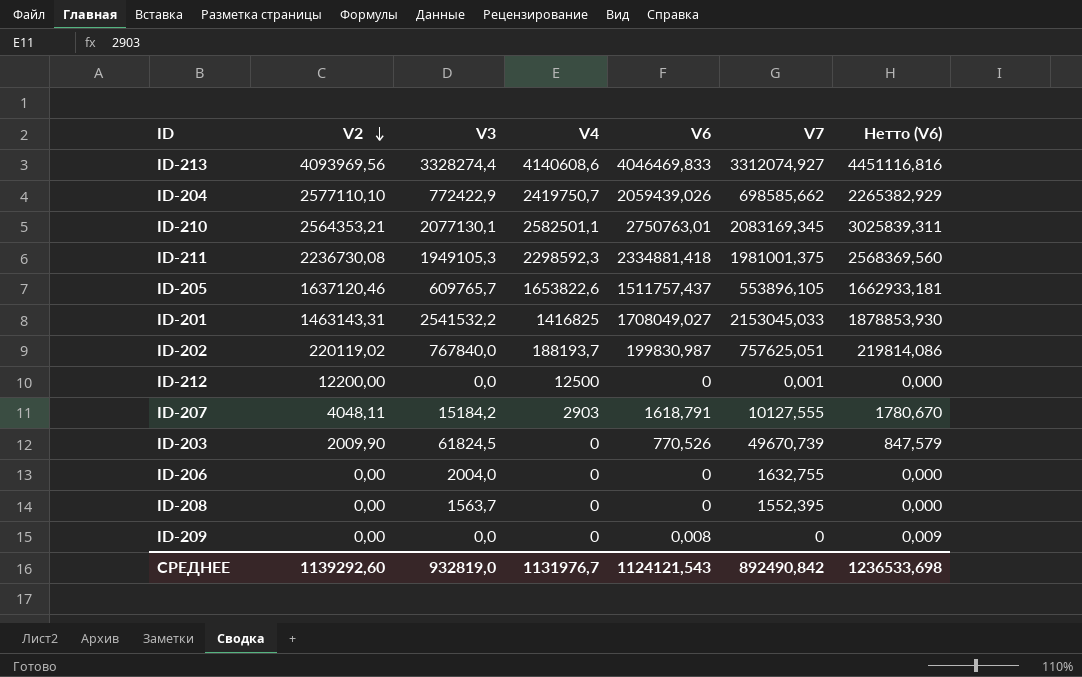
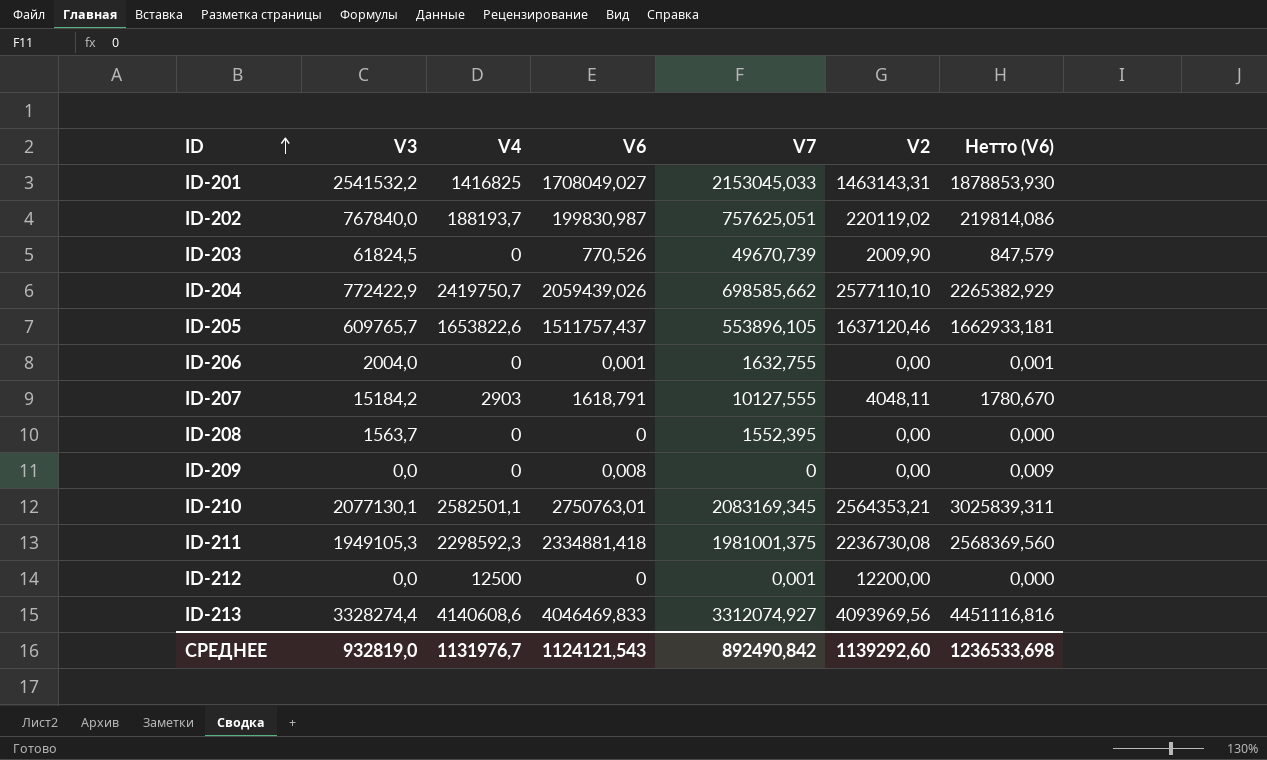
row order: V2 descending -> ID ascending
column V2 | position: 2 -> 6
ID-206 | V6: 0 -> 0,001
ID-206 | Нетто (V6): 0,000 -> 0,001

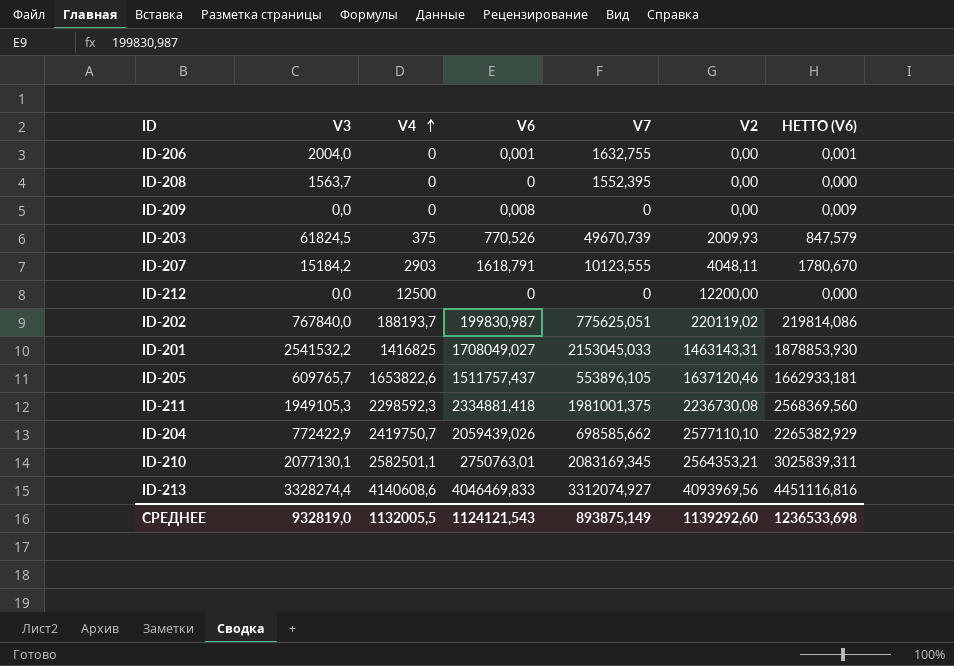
row order: ID ascending -> V4 ascending
column name: Нетто (V6) -> НЕТТО (V6)
ID-203 | V4: 0 -> 375
ID-203 | V2: 2009,90 -> 2009,93
ID-207 | V7: 10127,555 -> 10123,555
ID-212 | V7: 0,001 -> 0
ID-202 | V7: 757625,051 -> 775625,051
СРЕДНЕЕ | V4: 1131976,7 -> 1132005,5
СРЕДНЕЕ | V7: 892490,842 -> 893875,149

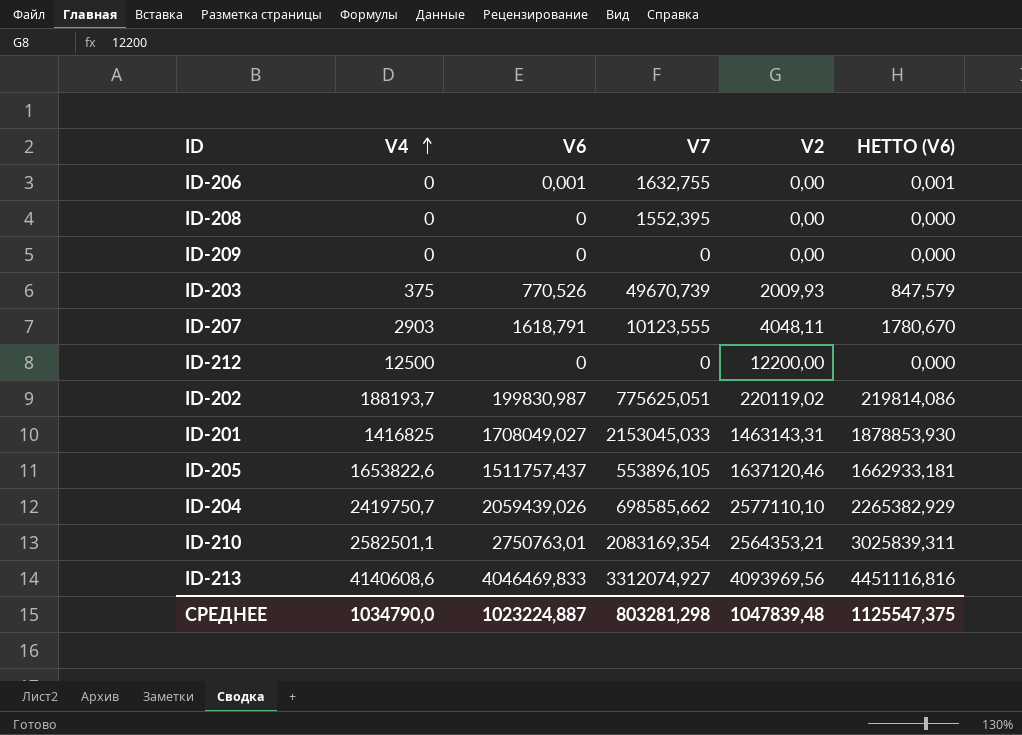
column V3 | position: 2 -> none
row ID-211: 1949105,3 | 2298592,3 | 2334881,418 | 1981001,375 | 2236730,08 | 2568369,560 -> none
ID-209 | V6: 0,008 -> 0
ID-209 | НЕТТО (V6): 0,009 -> 0,000
ID-210 | V7: 2083169,345 -> 2083169,354
СРЕДНЕЕ | V4: 1132005,5 -> 1034790,0
СРЕДНЕЕ | V6: 1124121,543 -> 1023224,887
СРЕДНЕЕ | V7: 893875,149 -> 803281,298
СРЕДНЕЕ | V2: 1139292,60 -> 1047839,48
СРЕДНЕЕ | НЕТТО (V6): 1236533,698 -> 1125547,375

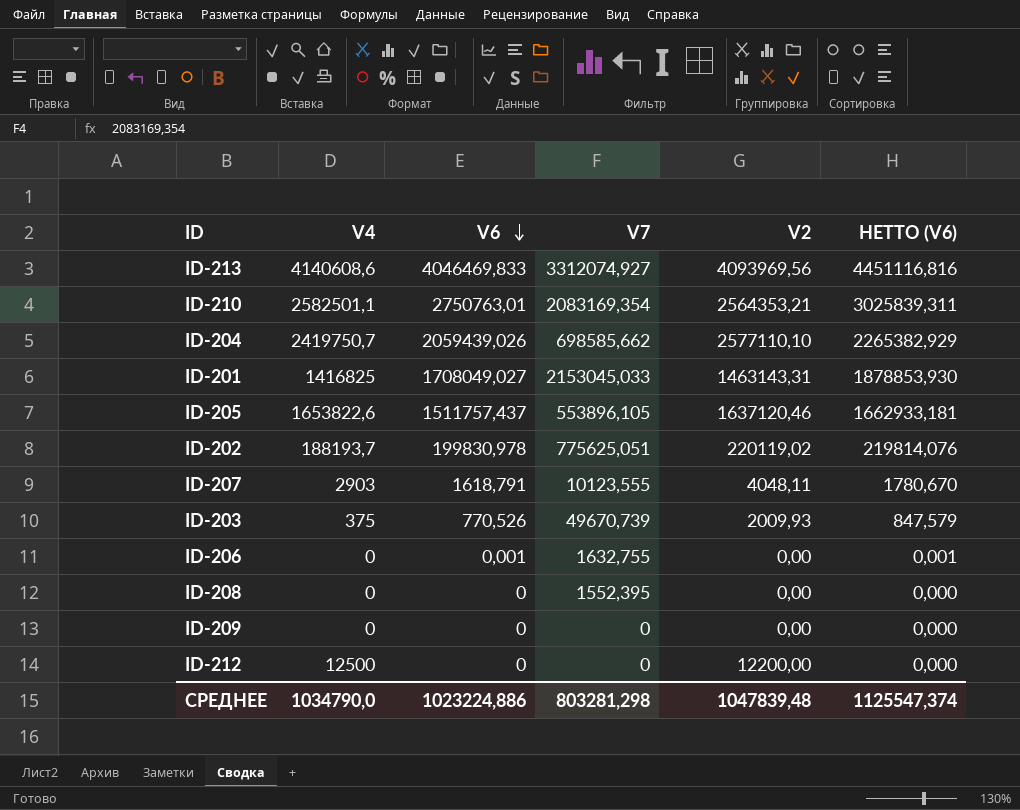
row order: V4 ascending -> V6 descending
ID-202 | V6: 199830,987 -> 199830,978
ID-202 | НЕТТО (V6): 219814,086 -> 219814,076
СРЕДНЕЕ | V6: 1023224,887 -> 1023224,886
СРЕДНЕЕ | НЕТТО (V6): 1125547,375 -> 1125547,374

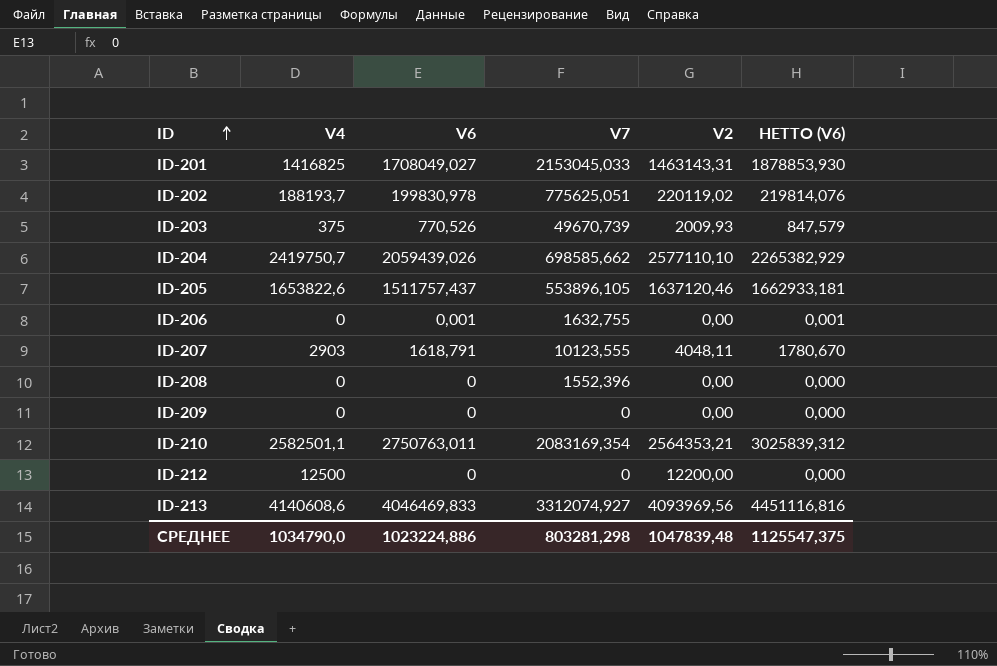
row order: V6 descending -> ID ascending
ID-208 | V7: 1552,395 -> 1552,396
ID-210 | V6: 2750763,01 -> 2750763,011
ID-210 | НЕТТО (V6): 3025839,311 -> 3025839,312
СРЕДНЕЕ | НЕТТО (V6): 1125547,374 -> 1125547,375

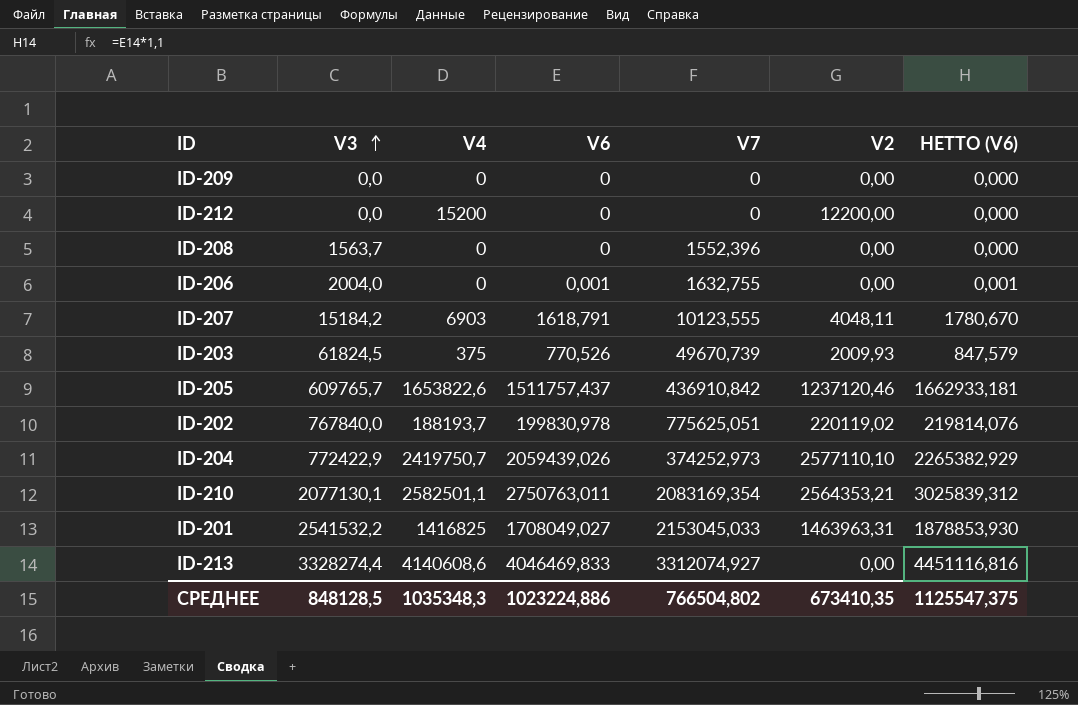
row order: ID ascending -> V3 ascending
column V3 | position: none -> 2
ID-212 | V4: 12500 -> 15200
ID-207 | V4: 2903 -> 6903
ID-205 | V7: 553896,105 -> 436910,842
ID-205 | V2: 1637120,46 -> 1237120,46
ID-204 | V7: 698585,662 -> 374252,973
ID-201 | V2: 1463143,31 -> 1463963,31
ID-213 | V2: 4093969,56 -> 0,00
СРЕДНЕЕ | V4: 1034790,0 -> 1035348,3
СРЕДНЕЕ | V7: 803281,298 -> 766504,802
СРЕДНЕЕ | V2: 1047839,48 -> 673410,35

